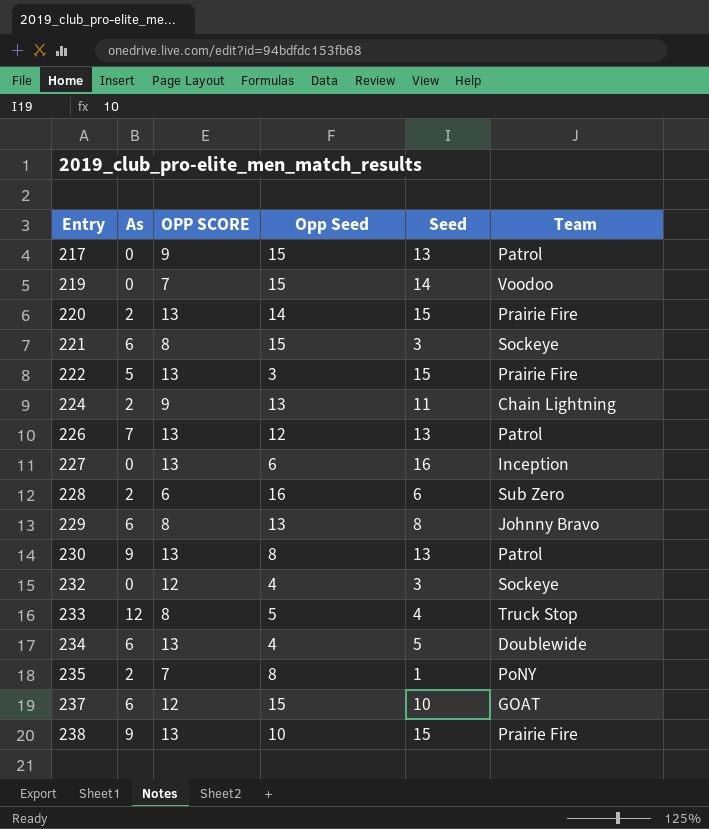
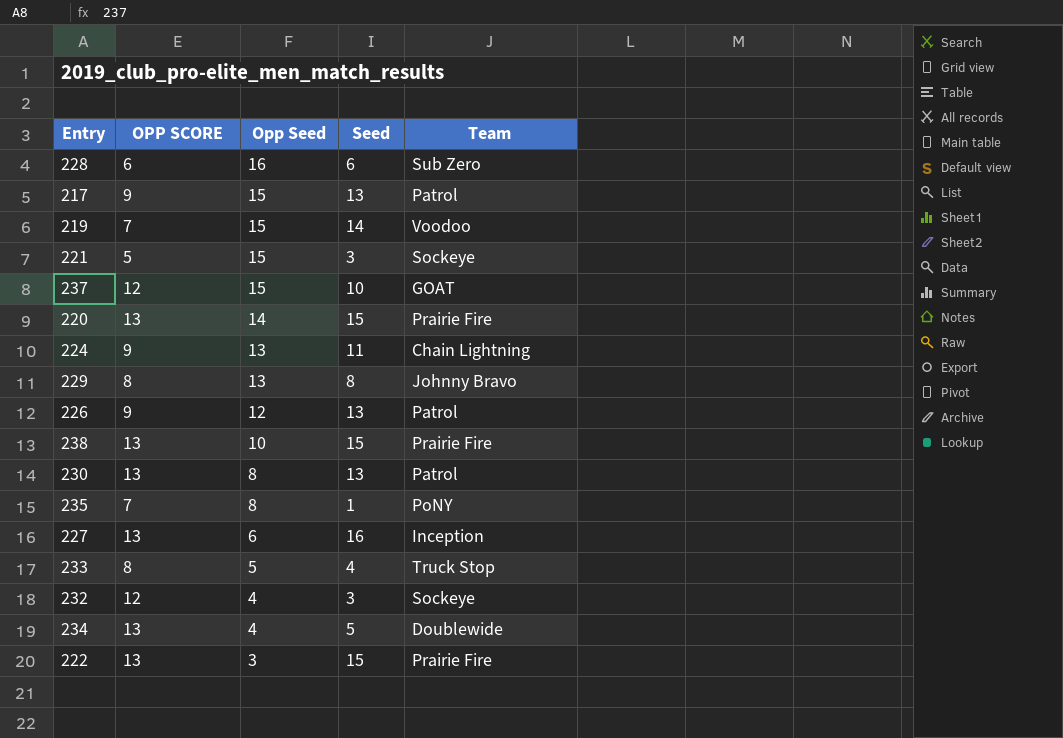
row order: Entry ascending -> Opp Seed descending
column As | position: 2 -> none
221 | OPP SCORE: 8 -> 5
226 | OPP SCORE: 13 -> 9

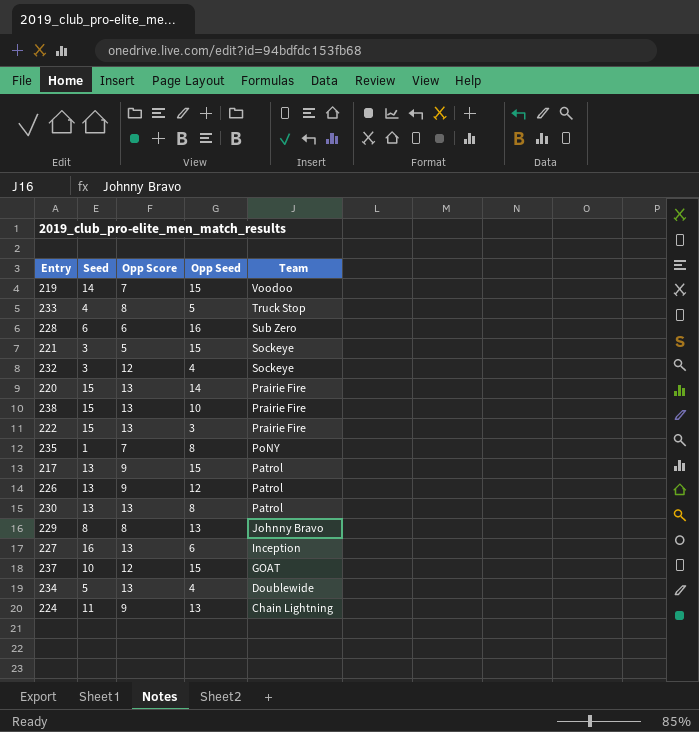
row order: Opp Seed descending -> Team descending
column Seed | position: 4 -> 2
column name: OPP SCORE -> Opp Score

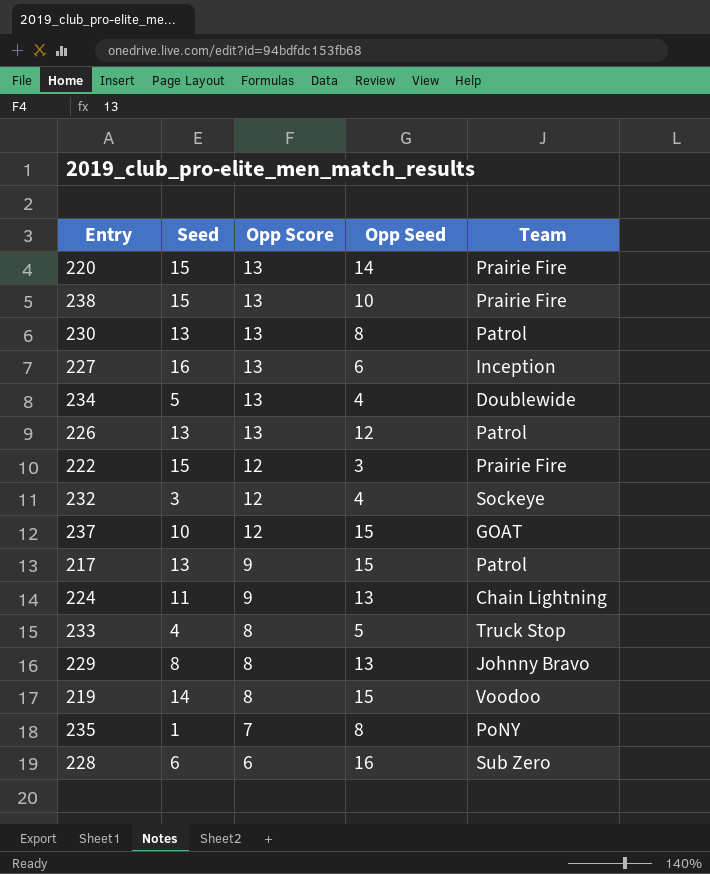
row order: Team descending -> Opp Score descending
row 221: 3 | 5 | 15 | Sockeye -> none
226 | Opp Score: 9 -> 13
222 | Opp Score: 13 -> 12
219 | Opp Score: 7 -> 8

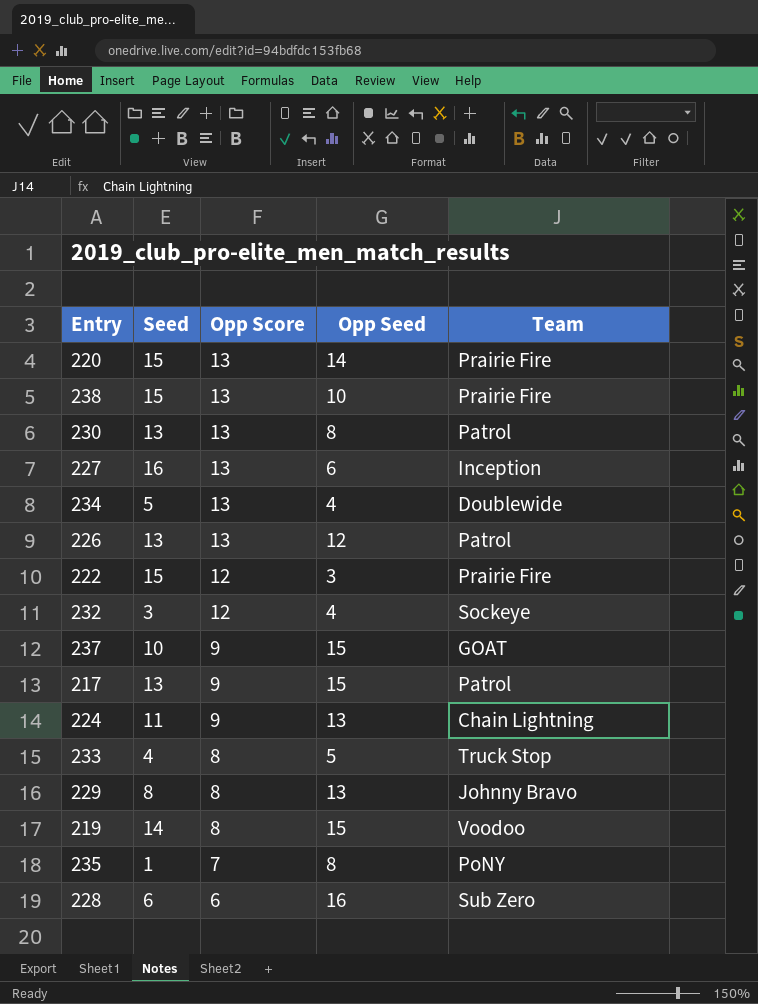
237 | Opp Score: 12 -> 9

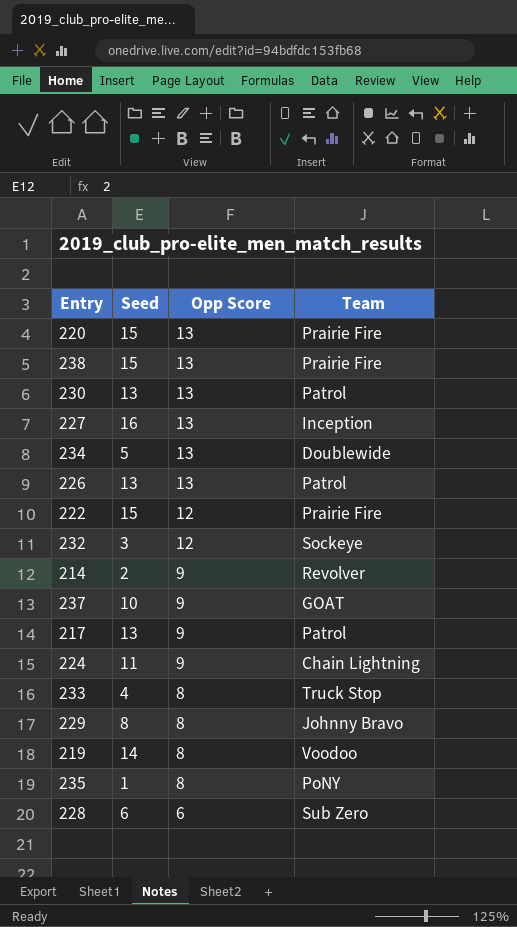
column Opp Seed | position: 4 -> none
row 214: none -> 2 | 9 | Revolver
235 | Opp Score: 7 -> 8

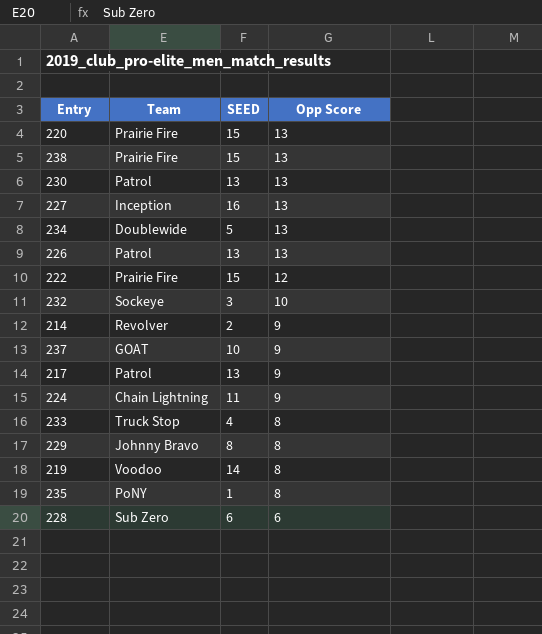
column Team | position: 4 -> 2
column name: Seed -> SEED
232 | Opp Score: 12 -> 10

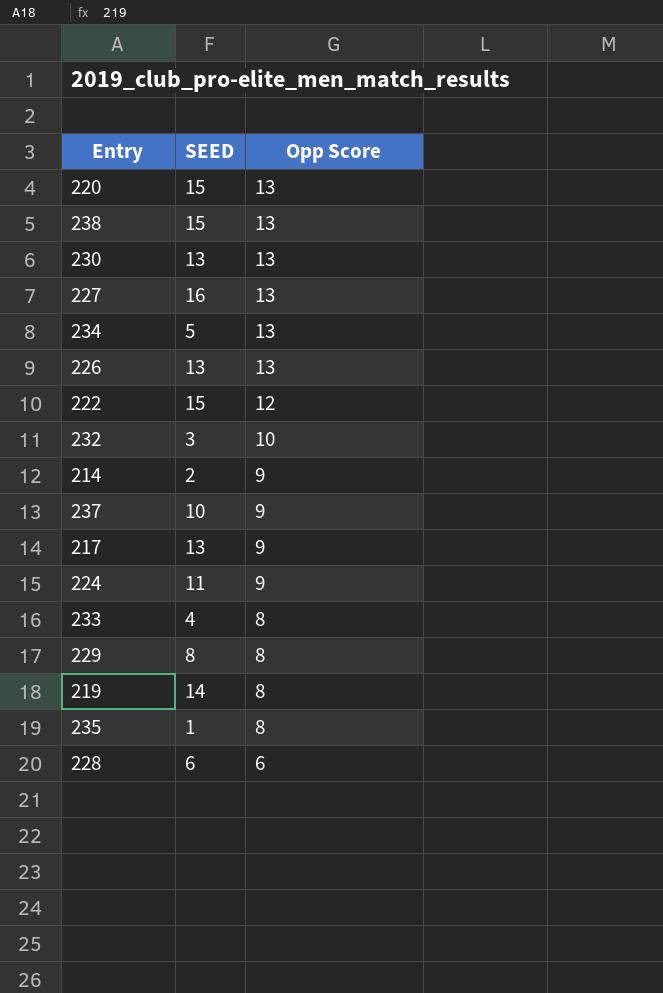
column Team | position: 2 -> none

